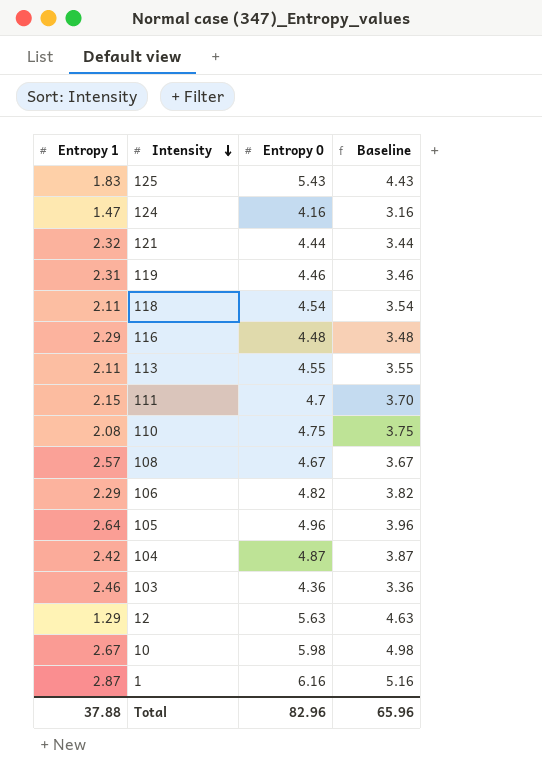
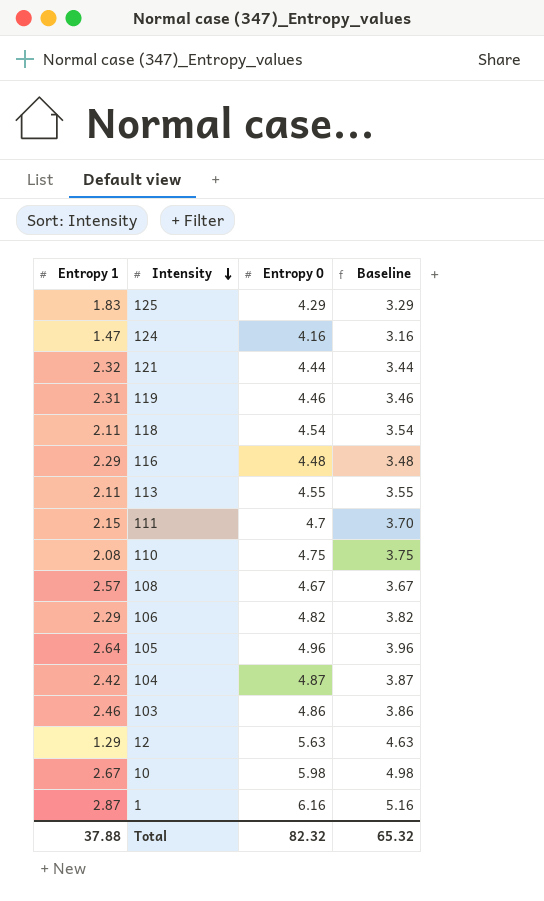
125 | Entropy 0: 5.43 -> 4.29
125 | Baseline: 4.43 -> 3.29
103 | Entropy 0: 4.36 -> 4.86
103 | Baseline: 3.36 -> 3.86
Total | Entropy 0: 82.96 -> 82.32
Total | Baseline: 65.96 -> 65.32

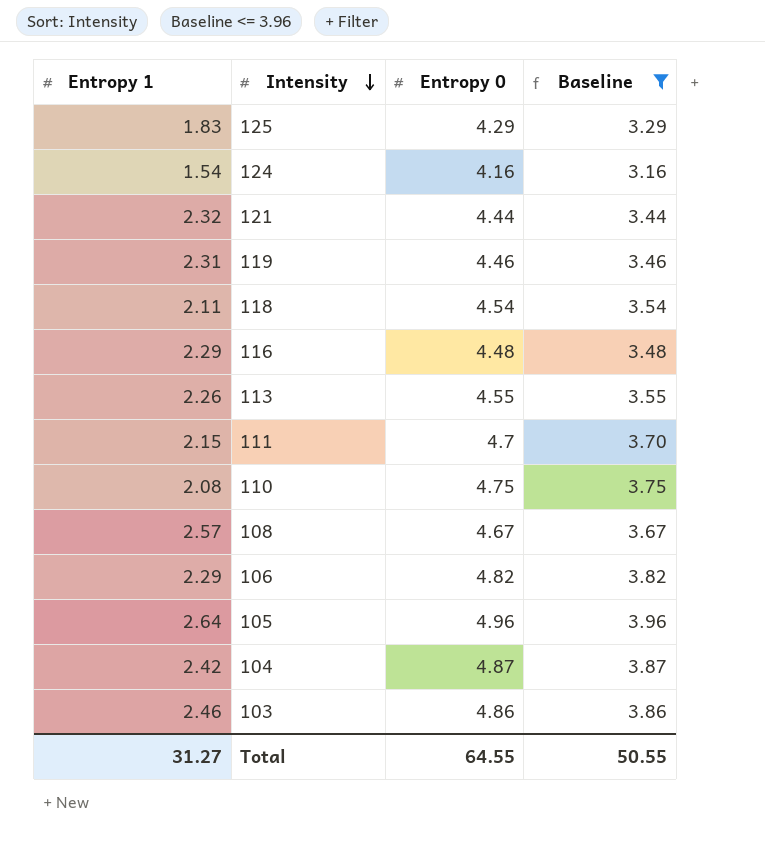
filter: none -> Baseline <= 3.96
124 | Entropy 1: 1.47 -> 1.54
113 | Entropy 1: 2.11 -> 2.26
Total | Entropy 1: 37.88 -> 31.27
Total | Entropy 0: 82.32 -> 64.55
Total | Baseline: 65.32 -> 50.55

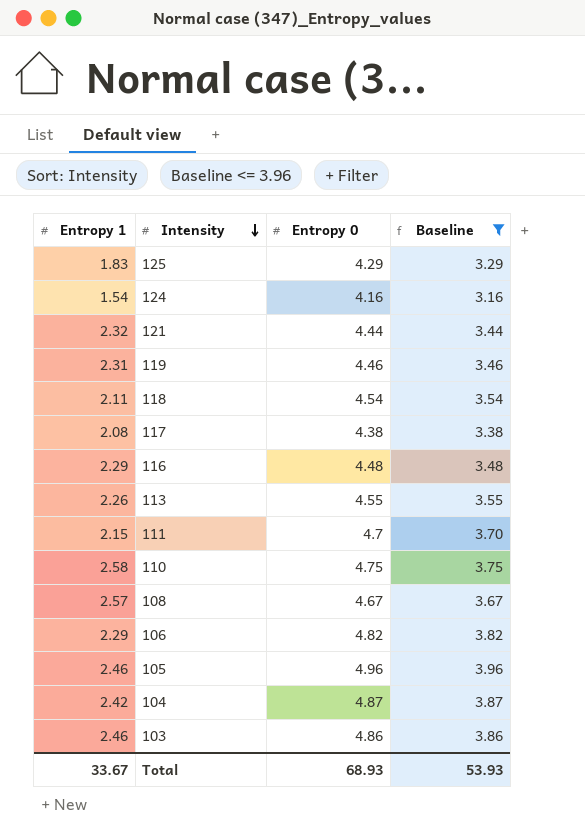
row 117: none -> 2.08 | 4.38 | 3.38
110 | Entropy 1: 2.08 -> 2.58
105 | Entropy 1: 2.64 -> 2.46
Total | Entropy 1: 31.27 -> 33.67
Total | Entropy 0: 64.55 -> 68.93
Total | Baseline: 50.55 -> 53.93

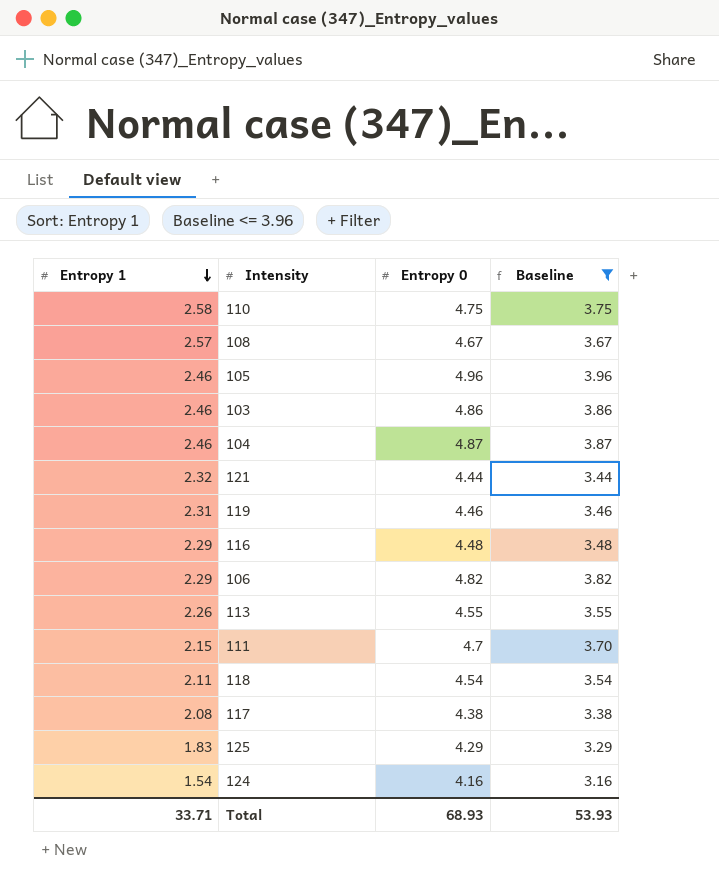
row order: Intensity descending -> Entropy 1 descending
104 | Entropy 1: 2.42 -> 2.46
Total | Entropy 1: 33.67 -> 33.71

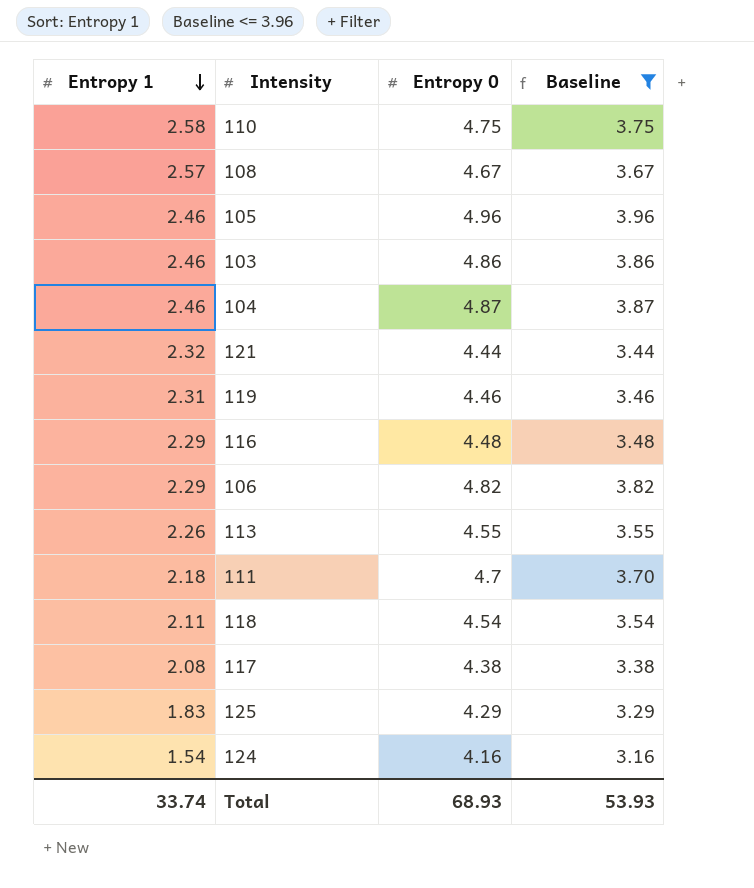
111 | Entropy 1: 2.15 -> 2.18
Total | Entropy 1: 33.71 -> 33.74

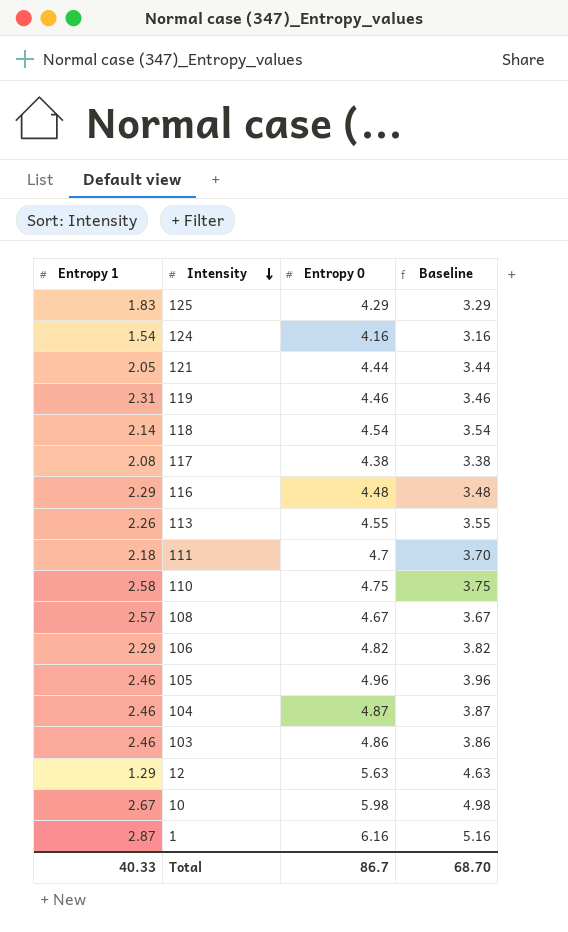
filter: Baseline <= 3.96 -> none
row order: Entropy 1 descending -> Intensity descending
121 | Entropy 1: 2.32 -> 2.05
118 | Entropy 1: 2.11 -> 2.14
Total | Entropy 1: 33.74 -> 40.33
Total | Entropy 0: 68.93 -> 86.7
Total | Baseline: 53.93 -> 68.70

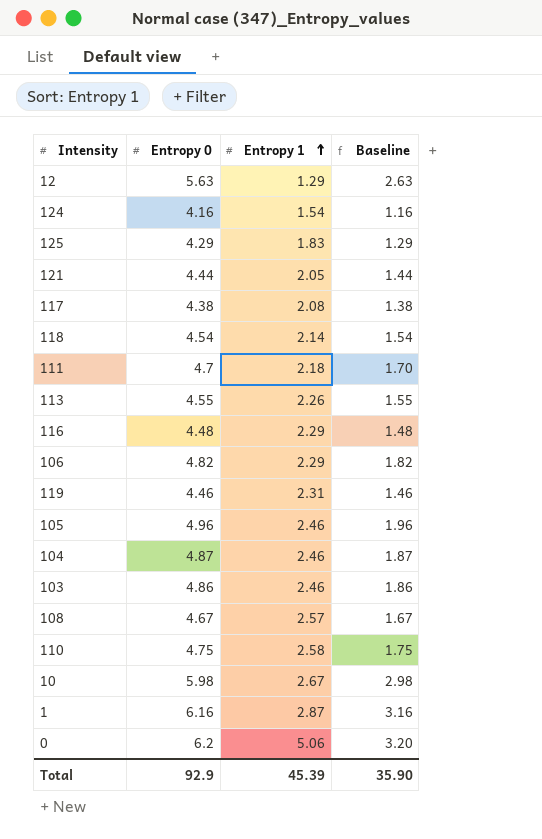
row order: Intensity descending -> Entropy 1 ascending
column Entropy 1 | position: 1 -> 3
column Baseline | formula: [Entropy 0] - 1 -> [Entropy 0] - 3
row 0: none -> 6.2 | 5.06 | 3.20
Total | Entropy 0: 86.7 -> 92.9
Total | Entropy 1: 40.33 -> 45.39
Total | Baseline: 68.70 -> 35.90

